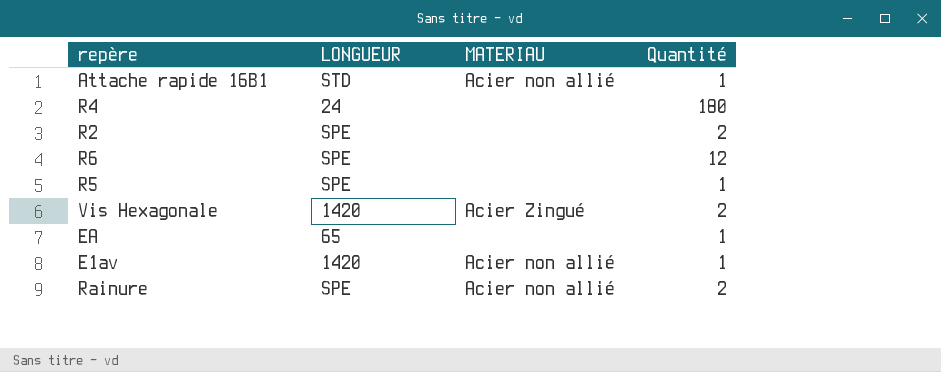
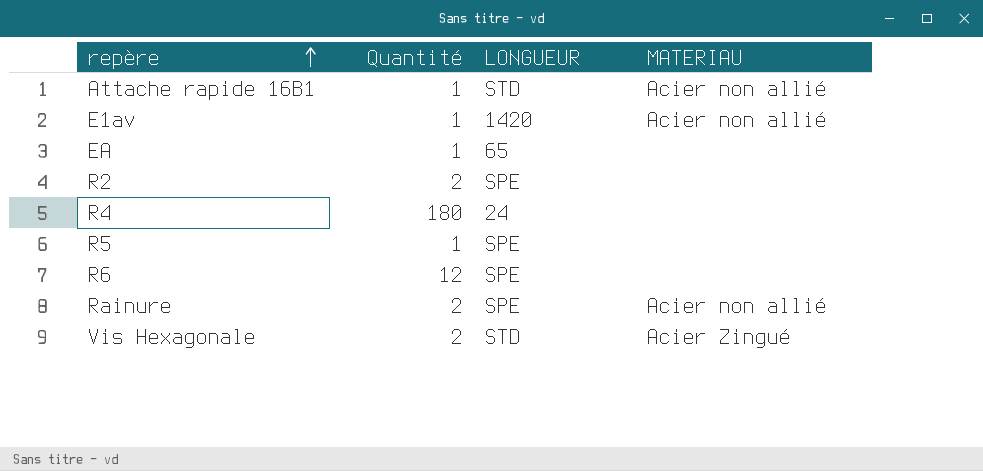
row order: none -> repère ascending
column Quantité | position: 4 -> 2
Vis Hexagonale | LONGUEUR: 1420 -> STD

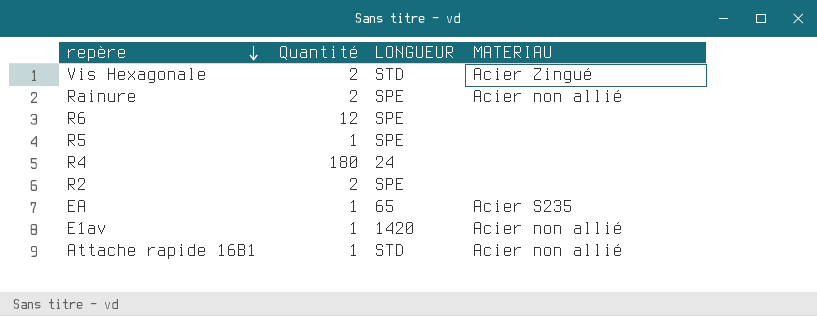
row order: repère ascending -> repère descending
EA | MATERIAU: none -> Acier S235

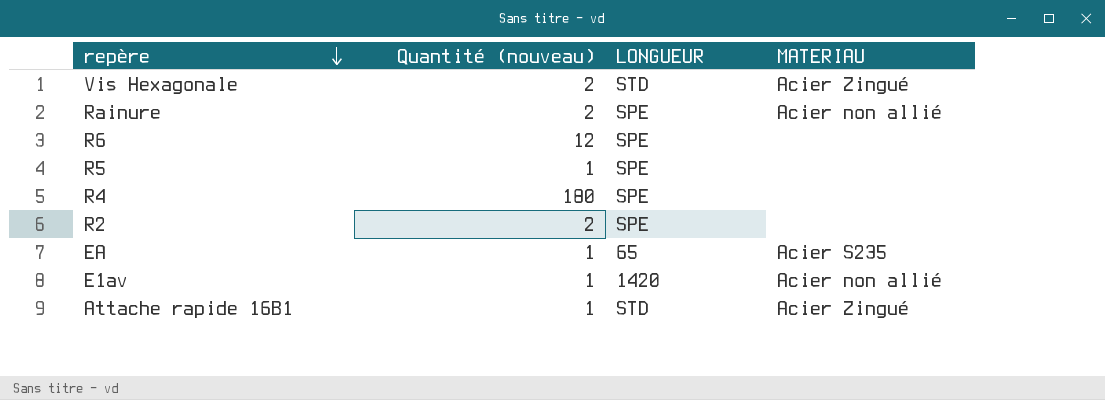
column name: Quantité -> Quantité (nouveau)
R4 | LONGUEUR: 24 -> SPE
Attache rapide 16B1 | MATERIAU: Acier non allié -> Acier Zingué

